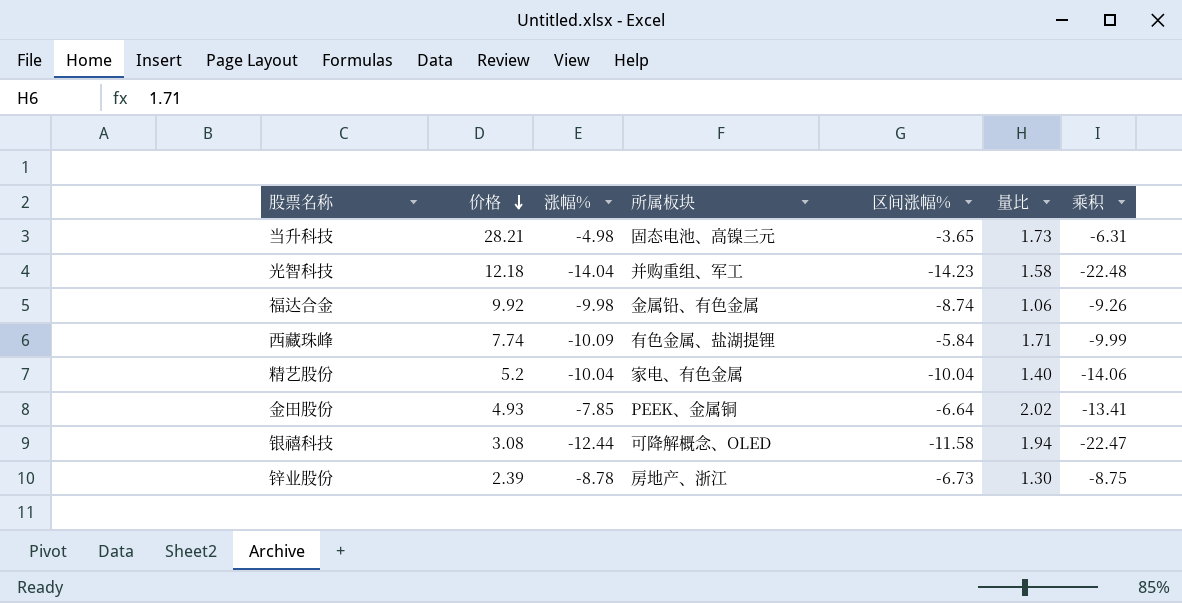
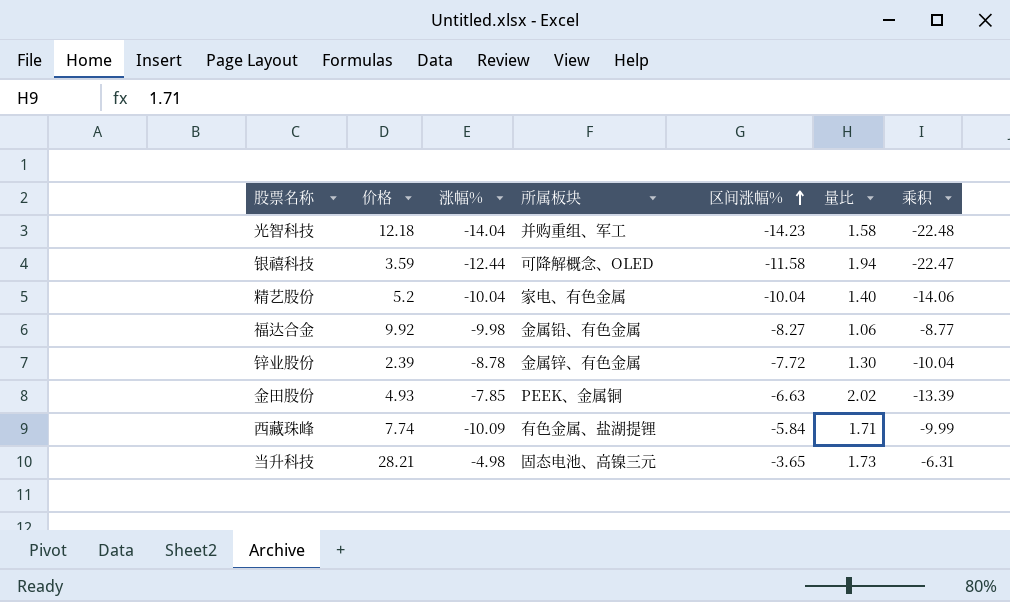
row order: 价格 descending -> 区间涨幅% ascending
银禧科技 | 价格: 3.08 -> 3.59
福达合金 | 区间涨幅%: -8.74 -> -8.27
福达合金 | 乘积: -9.26 -> -8.77
锌业股份 | 所属板块: 房地产、浙江 -> 金属锌、有色金属
锌业股份 | 区间涨幅%: -6.73 -> -7.72
锌业股份 | 乘积: -8.75 -> -10.04
金田股份 | 区间涨幅%: -6.64 -> -6.63
金田股份 | 乘积: -13.41 -> -13.39

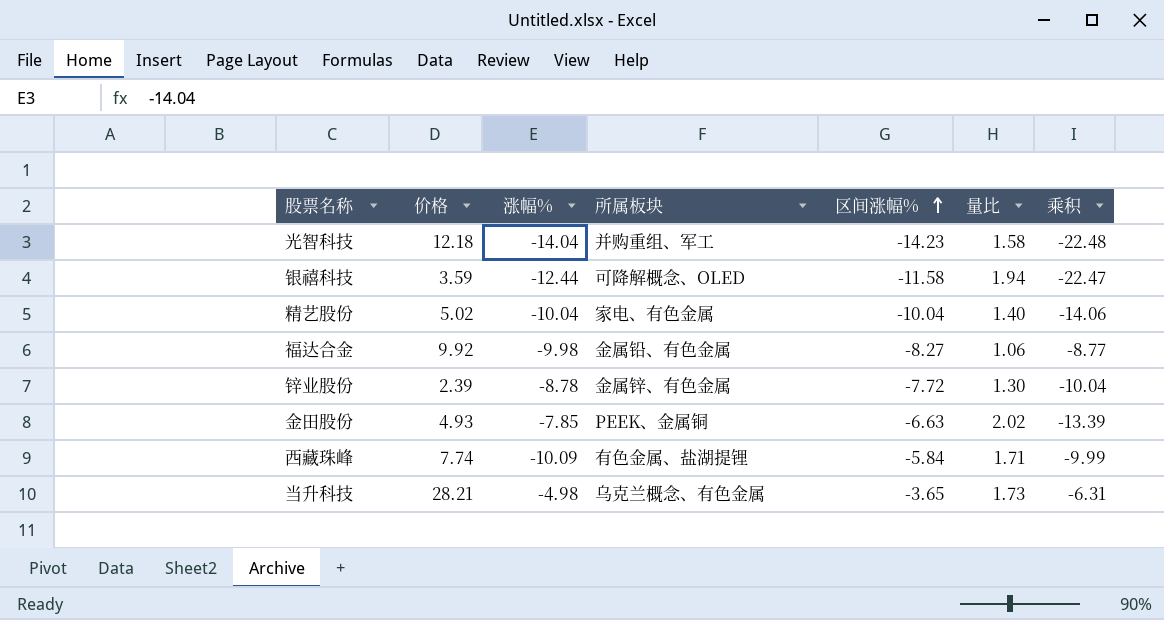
精艺股份 | 价格: 5.2 -> 5.02
当升科技 | 所属板块: 固态电池、高镍三元 -> 乌克兰概念、有色金属

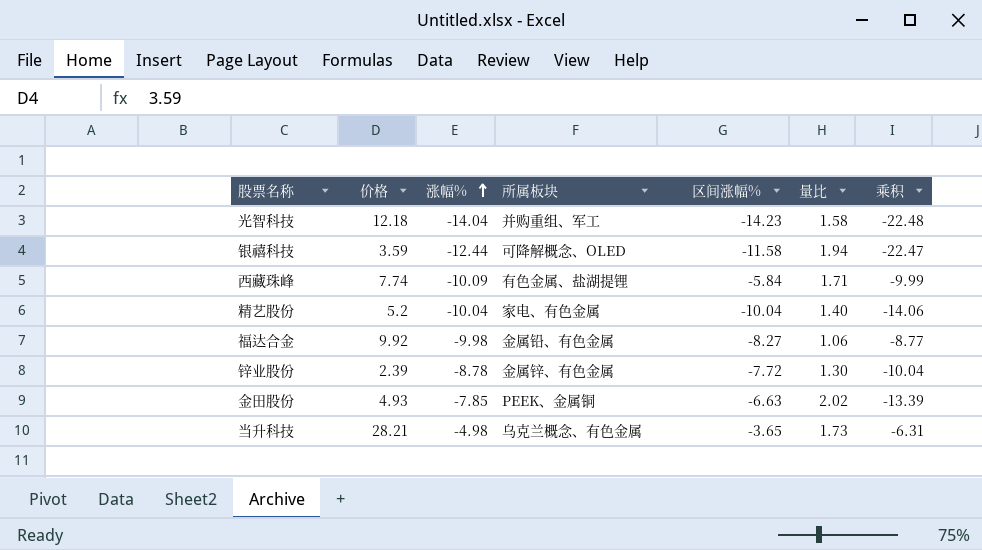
row order: 区间涨幅% ascending -> 涨幅% ascending
精艺股份 | 价格: 5.02 -> 5.2

